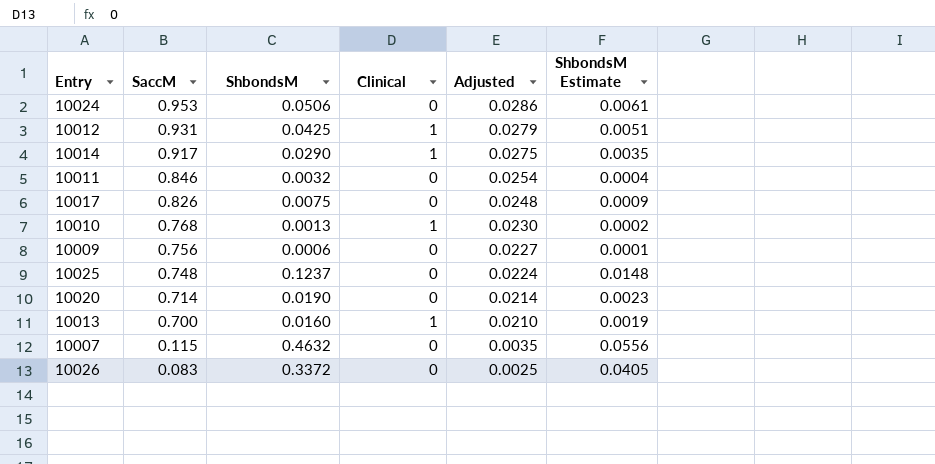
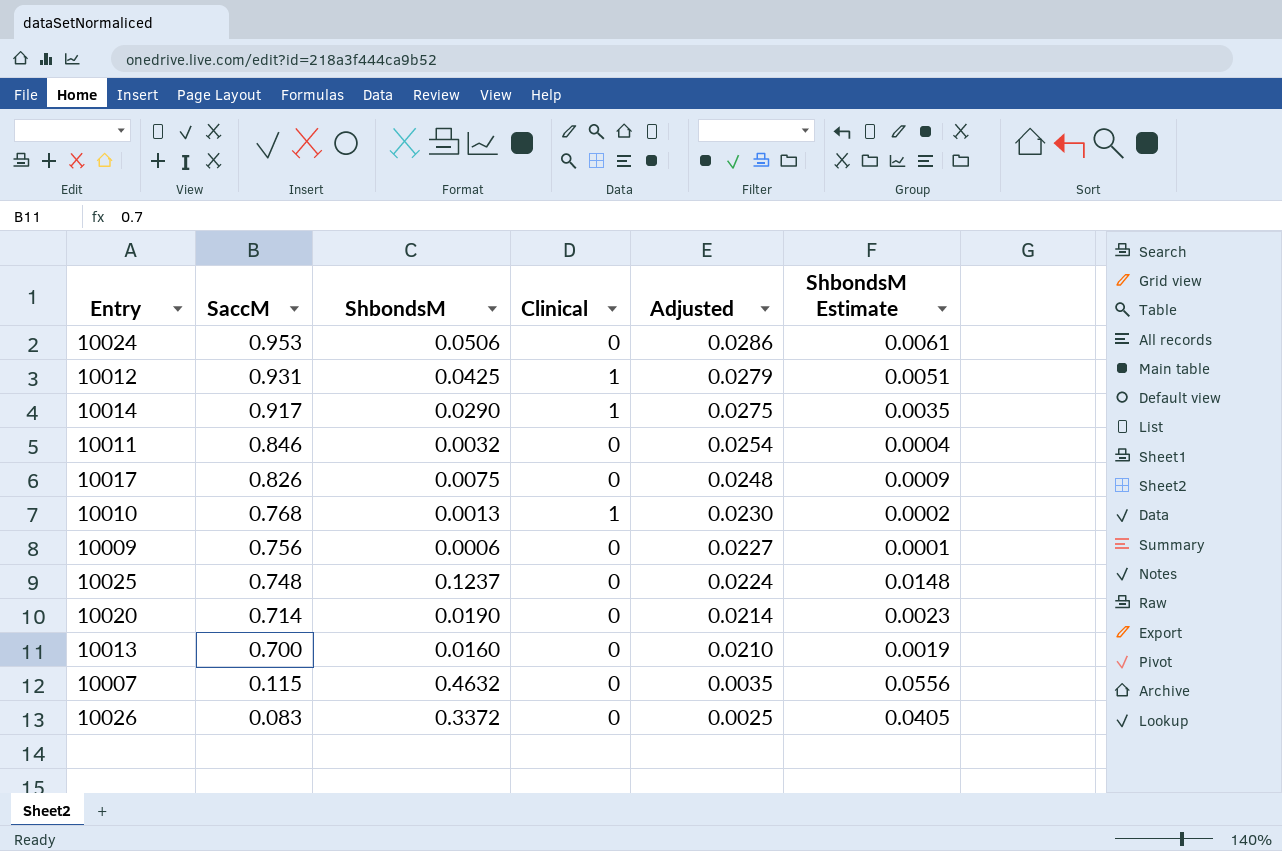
10013 | Clinical: 1 -> 0

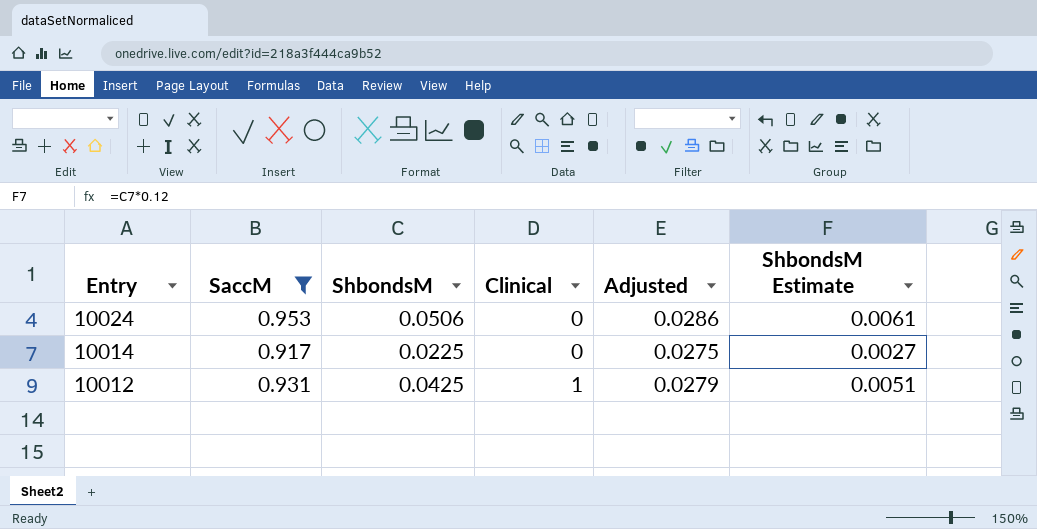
filter: none -> SaccM >= 0.917
row order: SaccM descending -> Entry descending
10014 | ShbondsM: 0.0290 -> 0.0225
10014 | Clinical: 1 -> 0
10014 | ShbondsM Estimate: 0.0035 -> 0.0027

